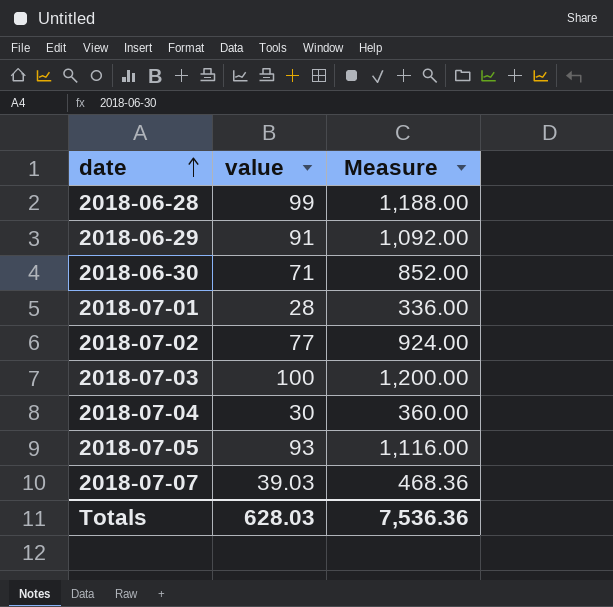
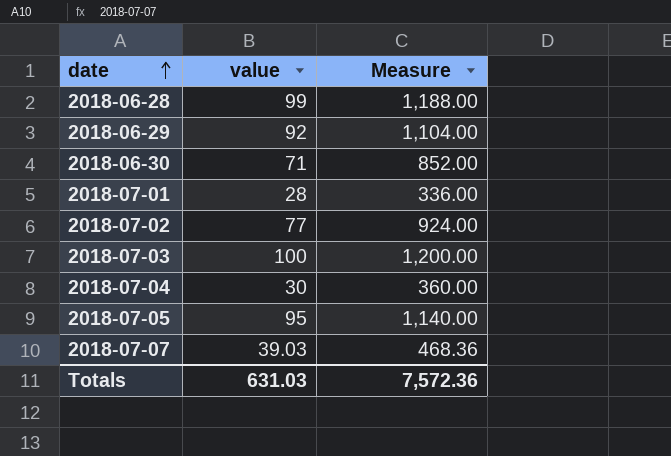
2018-06-29 | value: 91 -> 92
2018-06-29 | Measure: 1,092.00 -> 1,104.00
2018-07-05 | value: 93 -> 95
2018-07-05 | Measure: 1,116.00 -> 1,140.00
Totals | value: 628.03 -> 631.03
Totals | Measure: 7,536.36 -> 7,572.36

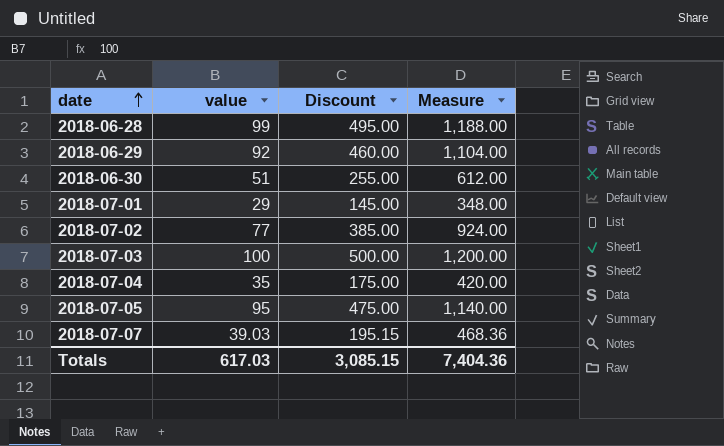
column Discount | formula: none -> [value] * 5
2018-06-30 | value: 71 -> 51
2018-06-30 | Measure: 852.00 -> 612.00
2018-07-01 | value: 28 -> 29
2018-07-01 | Measure: 336.00 -> 348.00
2018-07-04 | value: 30 -> 35
2018-07-04 | Measure: 360.00 -> 420.00
Totals | value: 631.03 -> 617.03
Totals | Measure: 7,572.36 -> 7,404.36

